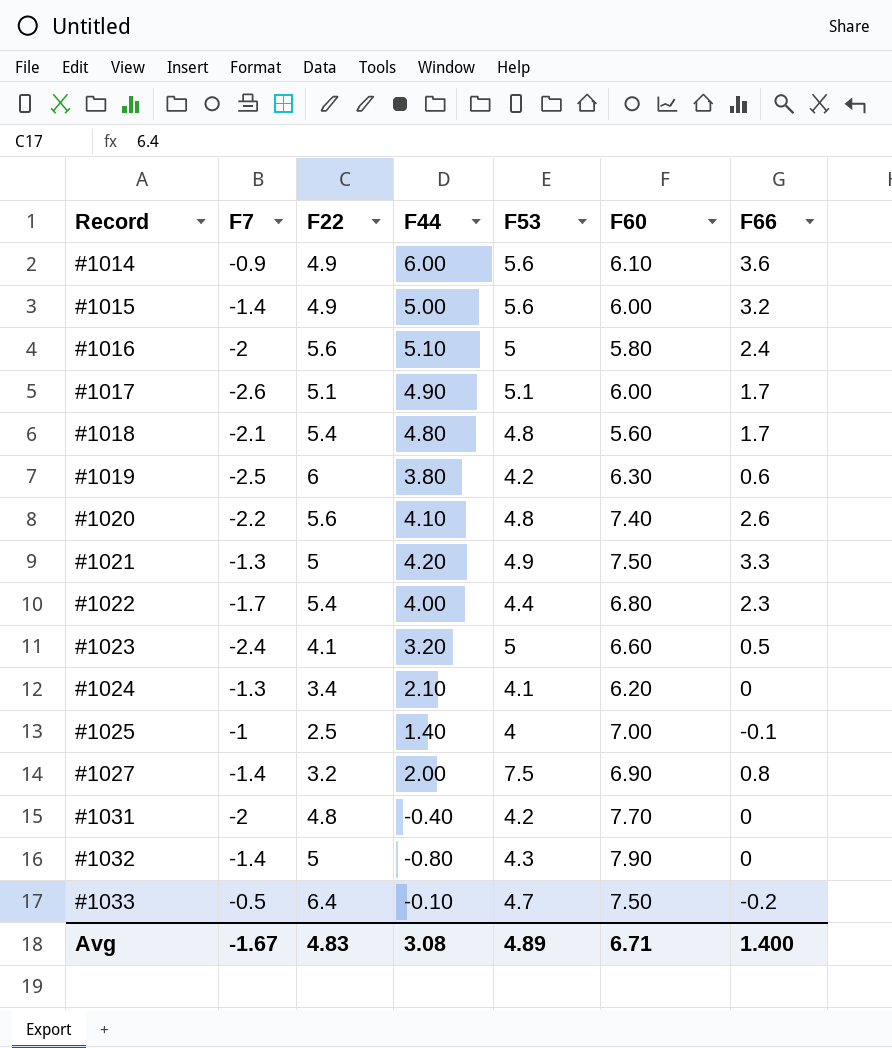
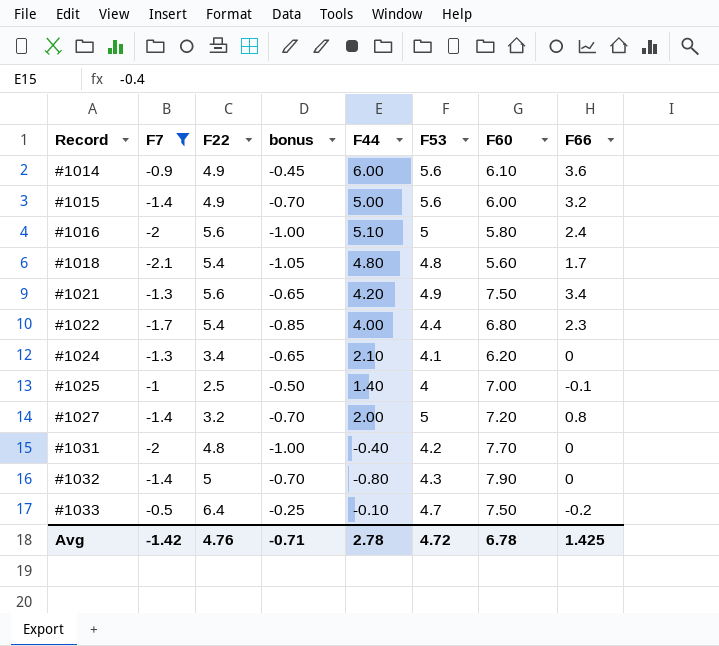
filter: none -> F7 >= -2.1
column bonus | formula: none -> [F7] * 0.5
#1021 | F22: 5 -> 5.6
#1021 | F66: 3.3 -> 3.4
#1027 | F53: 7.5 -> 5
#1027 | F60: 6.90 -> 7.20
Avg | F7: -1.67 -> -1.42
Avg | F22: 4.83 -> 4.76
Avg | F44: 3.08 -> 2.78
Avg | F53: 4.89 -> 4.72
Avg | F60: 6.71 -> 6.78
Avg | F66: 1.400 -> 1.425

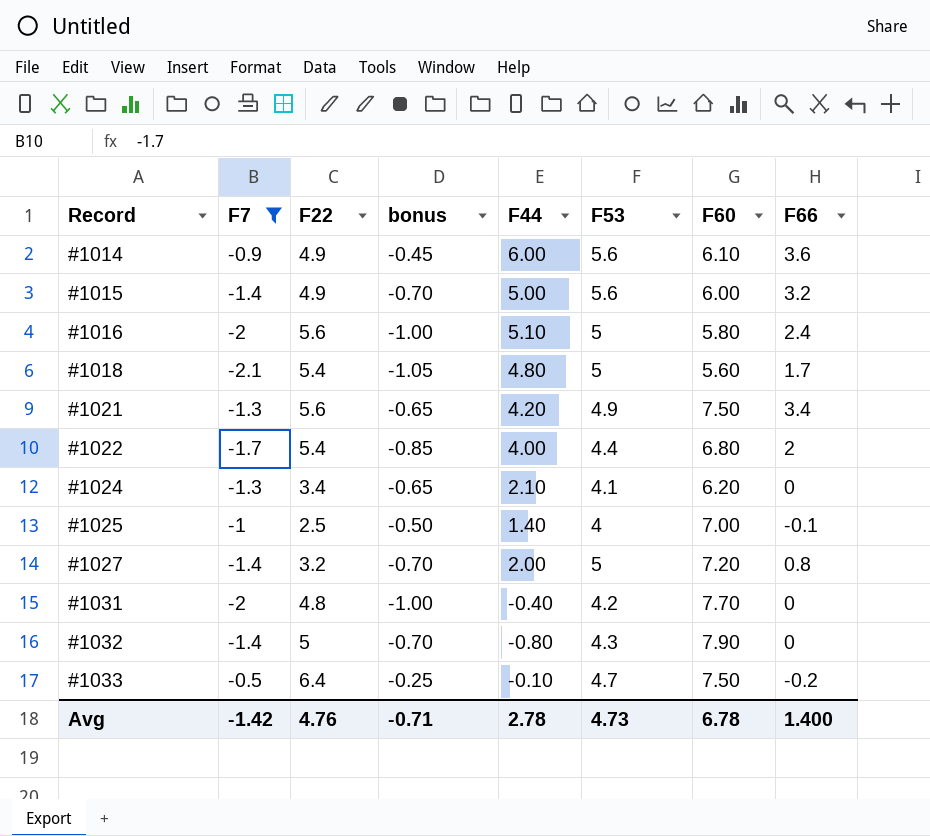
#1018 | F53: 4.8 -> 5
#1022 | F66: 2.3 -> 2
Avg | F53: 4.72 -> 4.73
Avg | F66: 1.425 -> 1.400

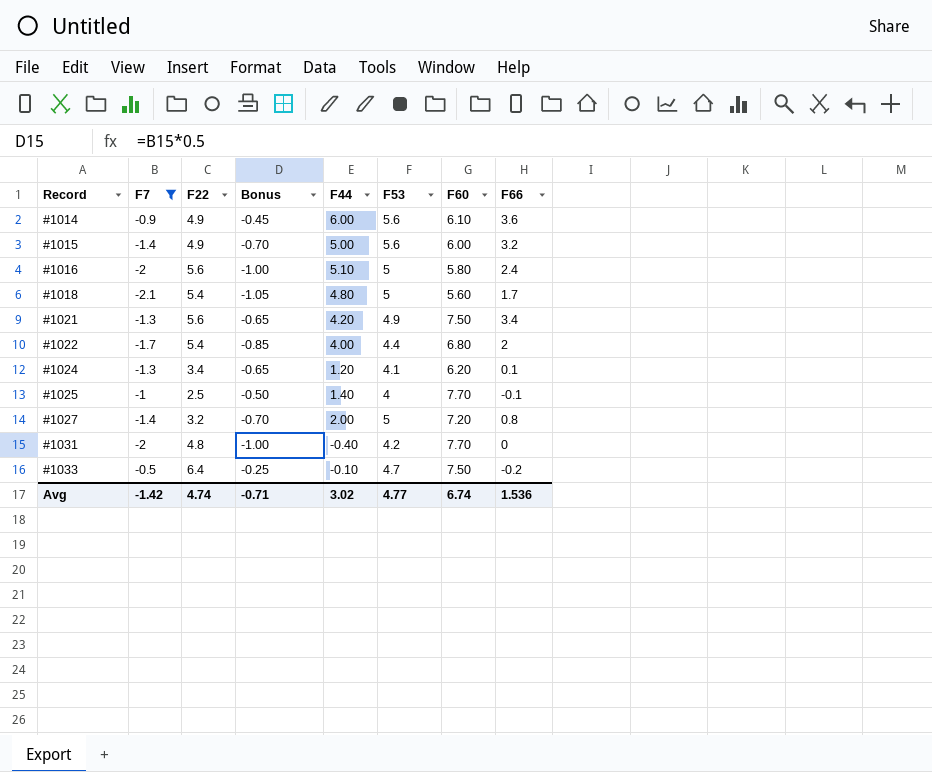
column name: bonus -> Bonus
row #1032: -1.4 | 5 | -0.70 | -0.80 | 4.3 | 7.90 | 0 -> none
#1024 | F44: 2.10 -> 1.20
#1024 | F66: 0 -> 0.1
#1025 | F60: 7.00 -> 7.70
Avg | F22: 4.76 -> 4.74
Avg | F44: 2.78 -> 3.02
Avg | F53: 4.73 -> 4.77
Avg | F60: 6.78 -> 6.74
Avg | F66: 1.400 -> 1.536

